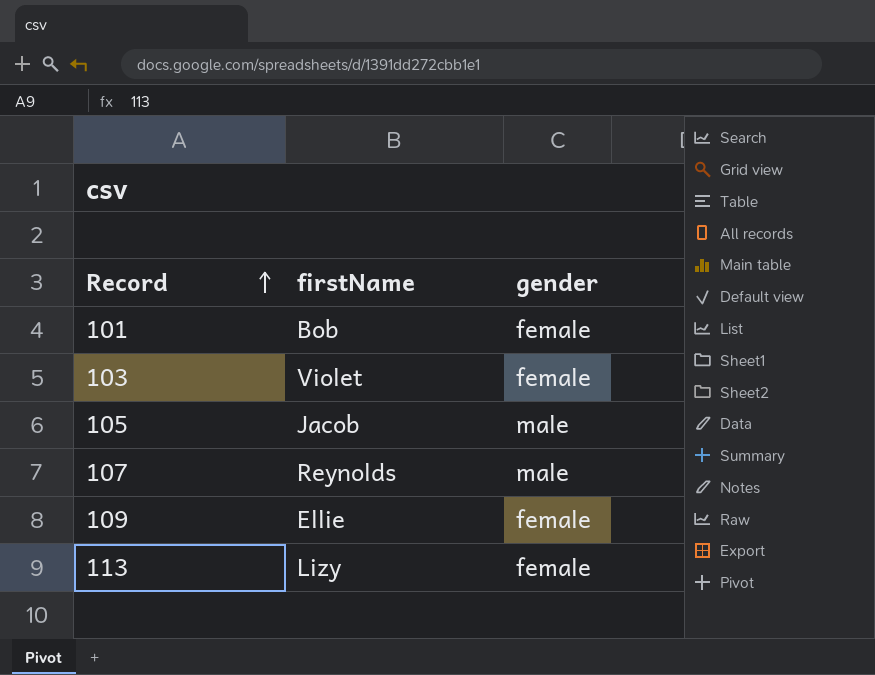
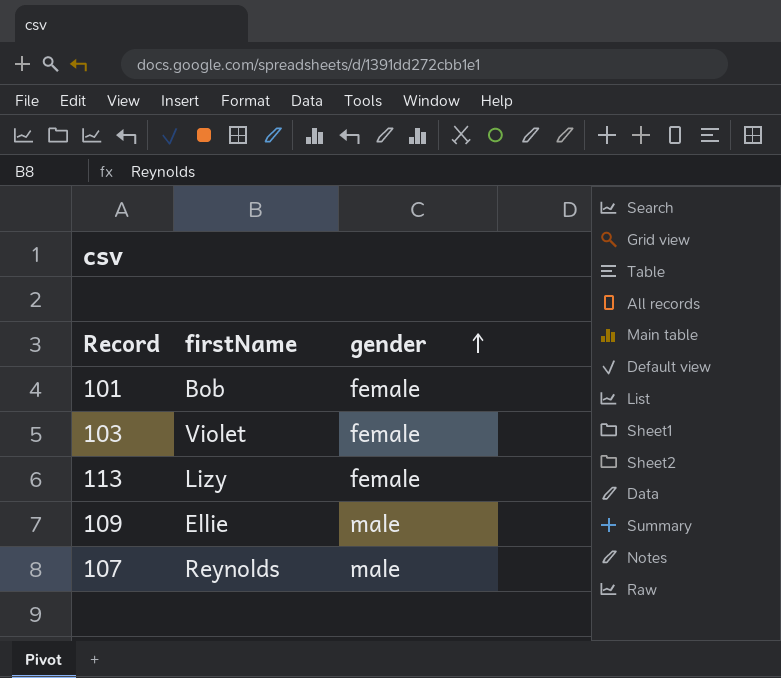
row order: Record ascending -> gender ascending
row 105: Jacob | male -> none
109 | gender: female -> male

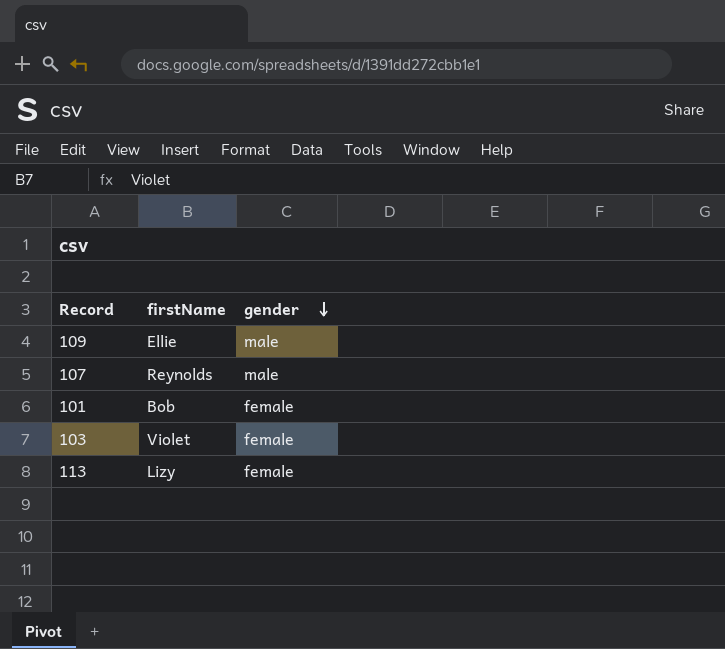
row order: gender ascending -> gender descending

